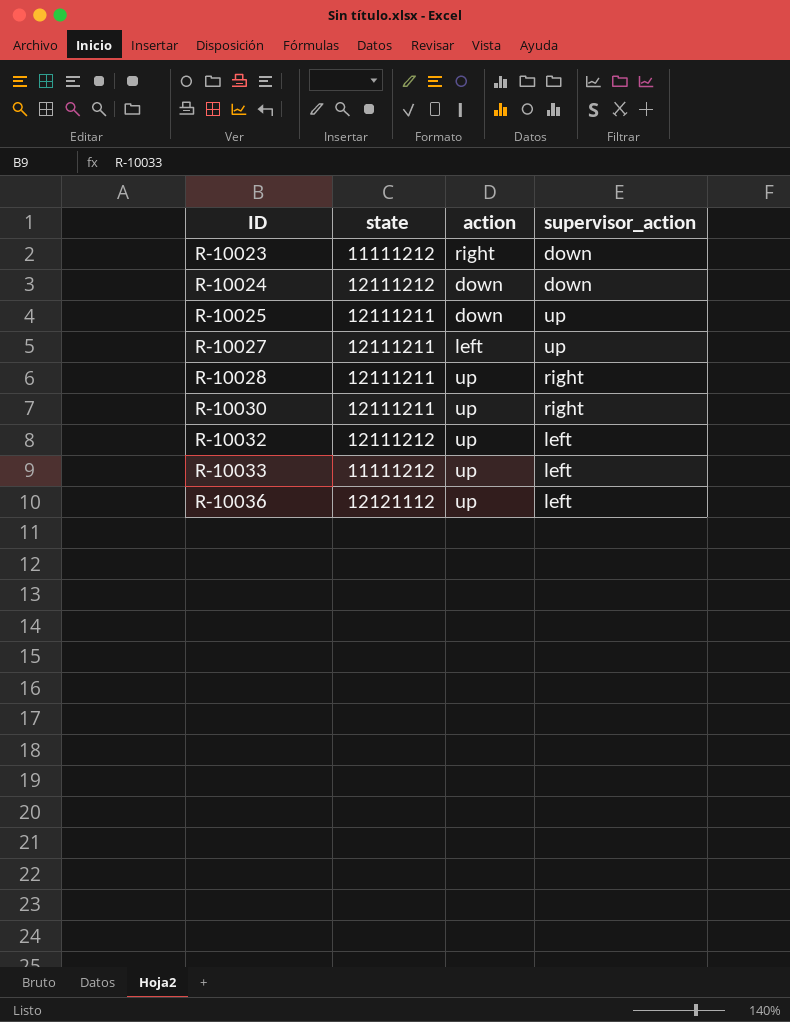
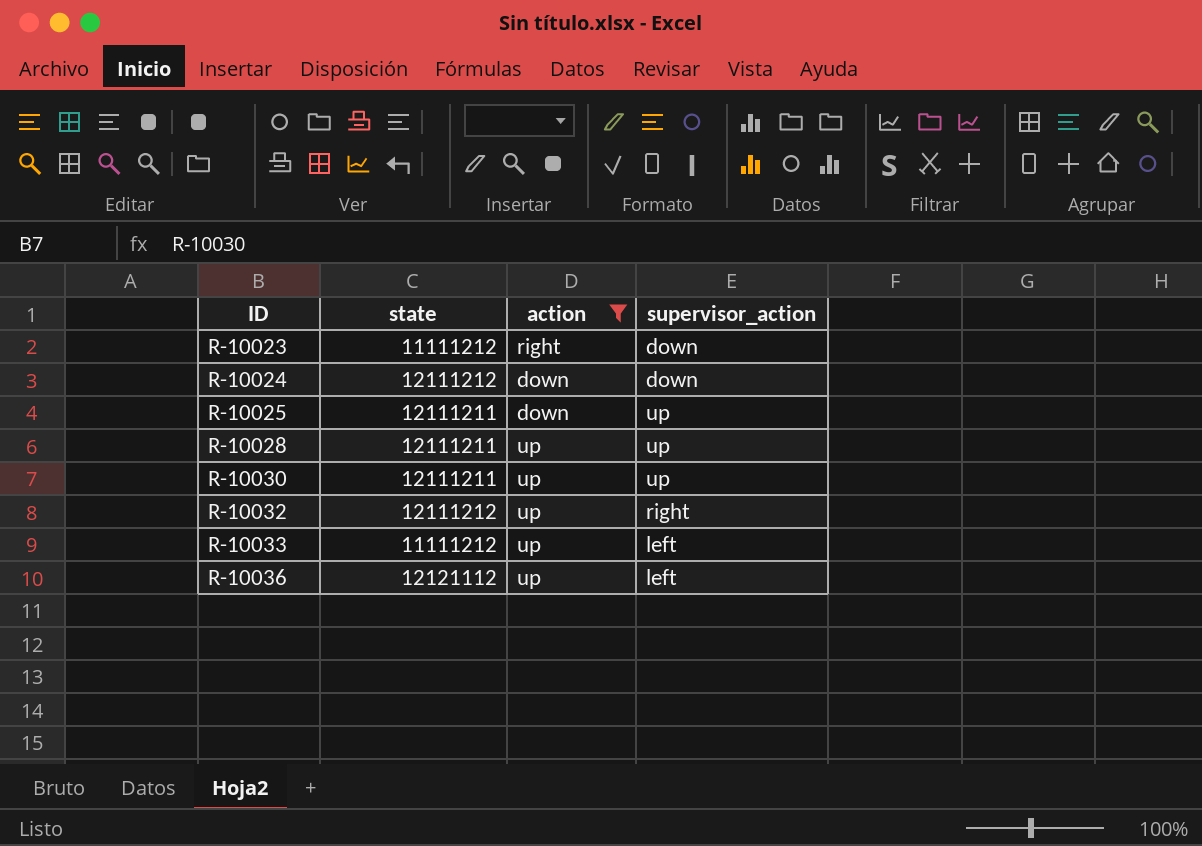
filter: none -> action != left
R-10028 | supervisor_action: right -> up
R-10030 | supervisor_action: right -> up
R-10032 | supervisor_action: left -> right

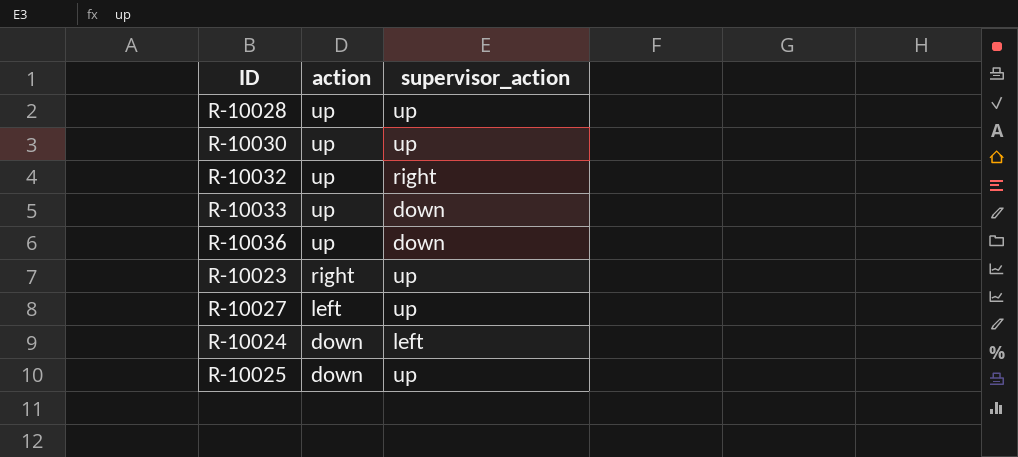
filter: action != left -> none
row order: ID ascending -> action descending
column state | position: 2 -> none
R-10033 | supervisor_action: left -> down
R-10036 | supervisor_action: left -> down
R-10023 | supervisor_action: down -> up
R-10024 | supervisor_action: down -> left

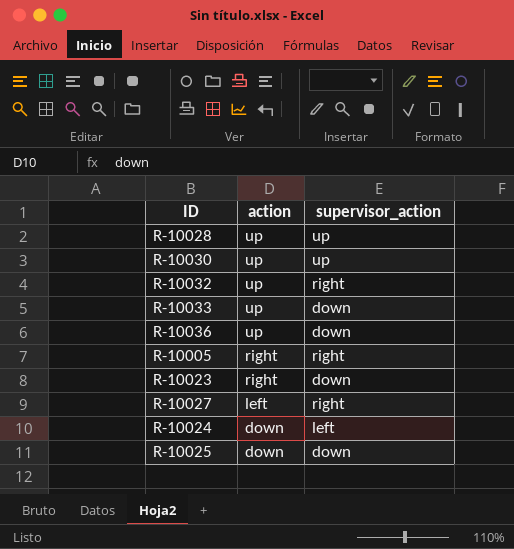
row R-10005: none -> right | right
R-10023 | supervisor_action: up -> down
R-10027 | supervisor_action: up -> right
R-10025 | supervisor_action: up -> down

